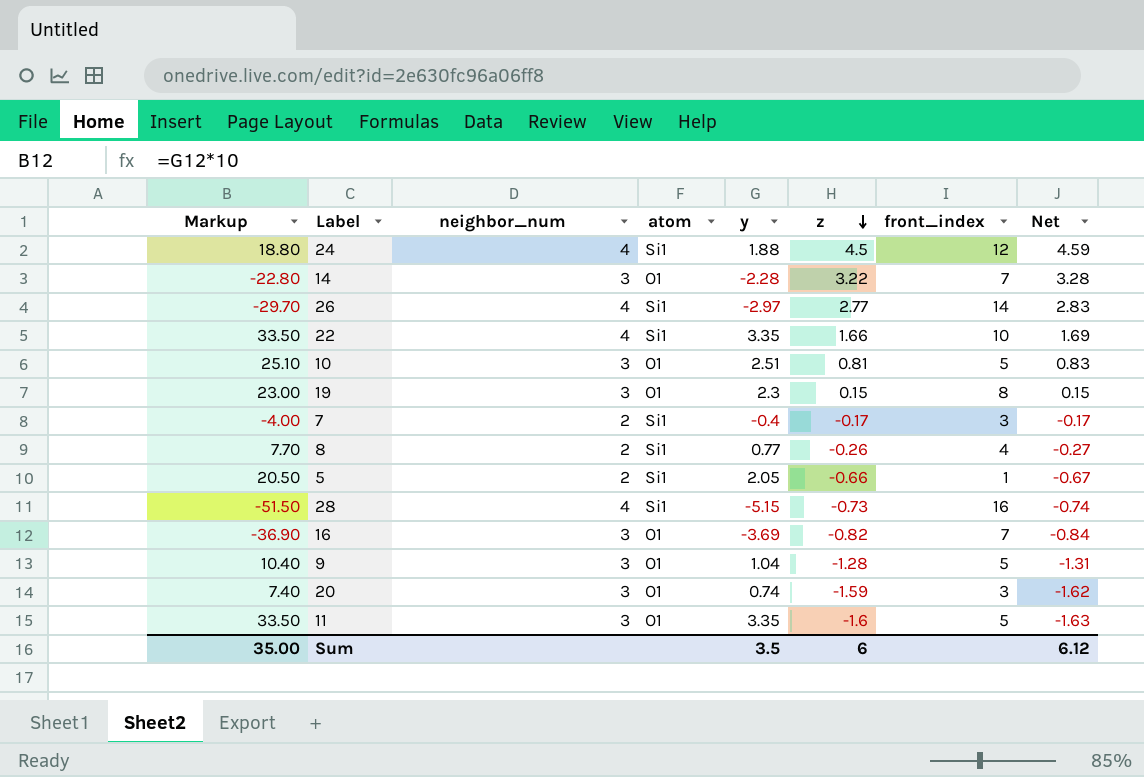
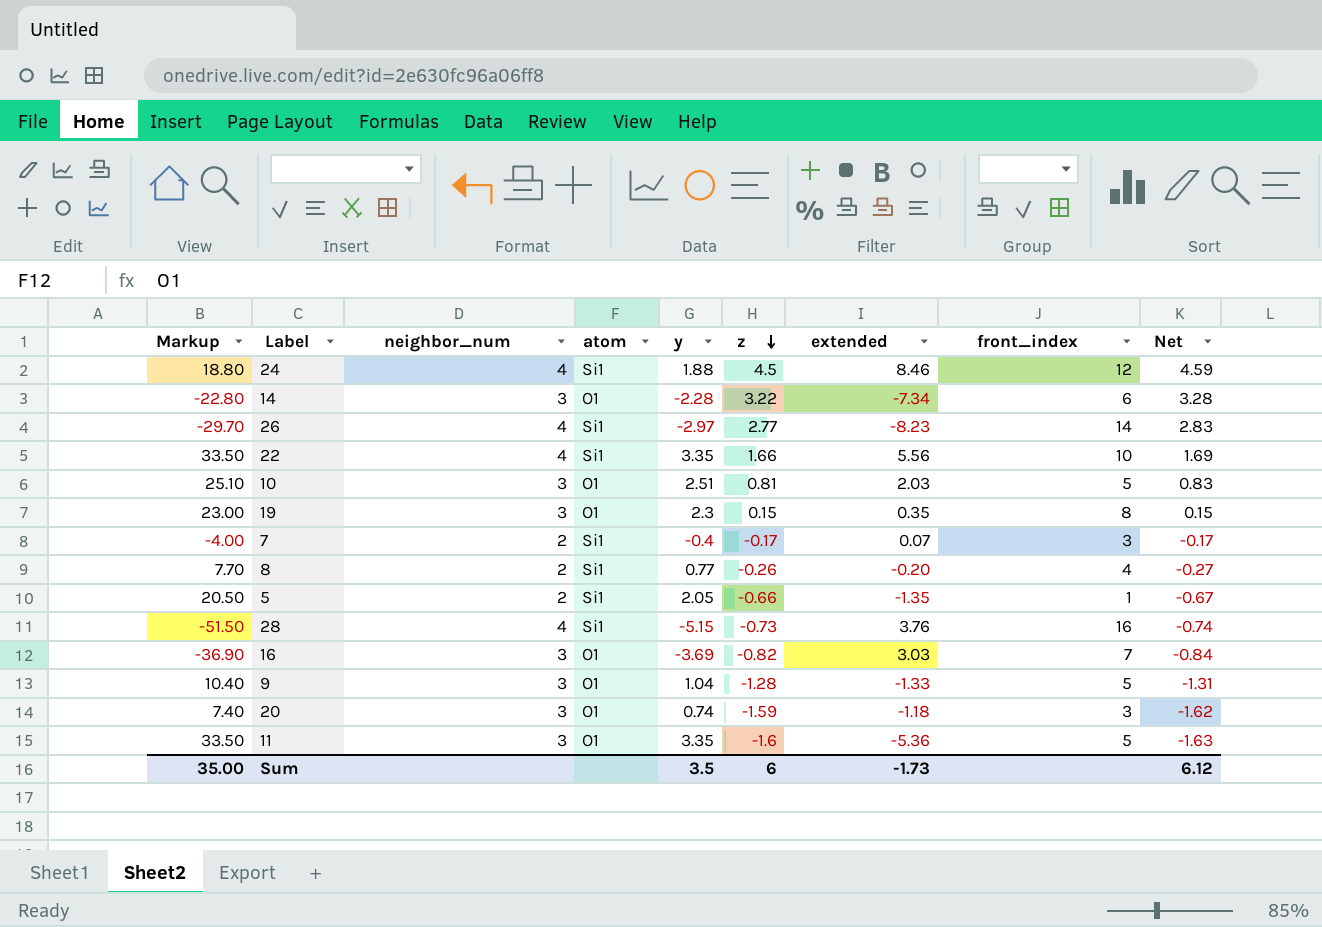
column extended | formula: none -> [y] * [z]
14 | front_index: 7 -> 6

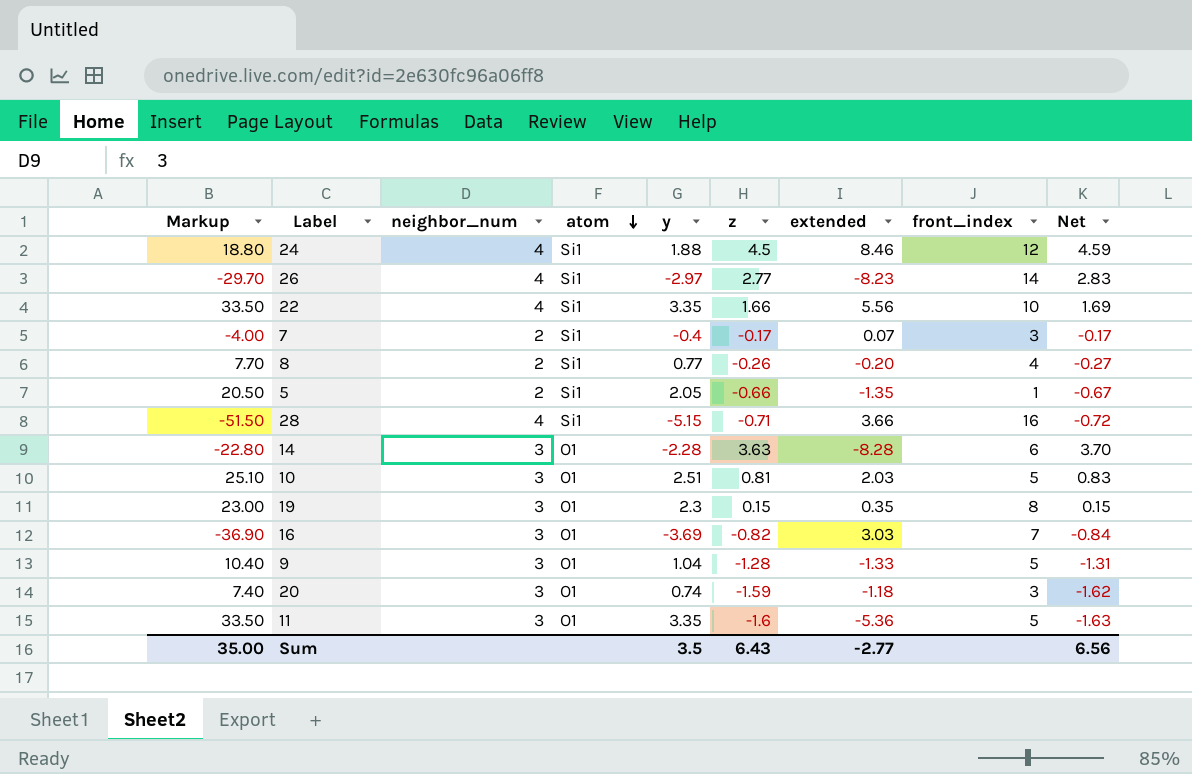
row order: z descending -> atom descending
28 | z: -0.73 -> -0.71
28 | extended: 3.76 -> 3.66
28 | Net: -0.74 -> -0.72
14 | z: 3.22 -> 3.63
14 | extended: -7.34 -> -8.28
14 | Net: 3.28 -> 3.70
Sum | z: 6 -> 6.43
Sum | extended: -1.73 -> -2.77
Sum | Net: 6.12 -> 6.56

